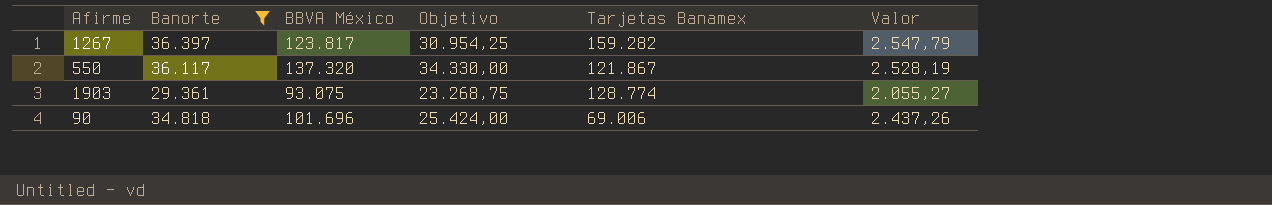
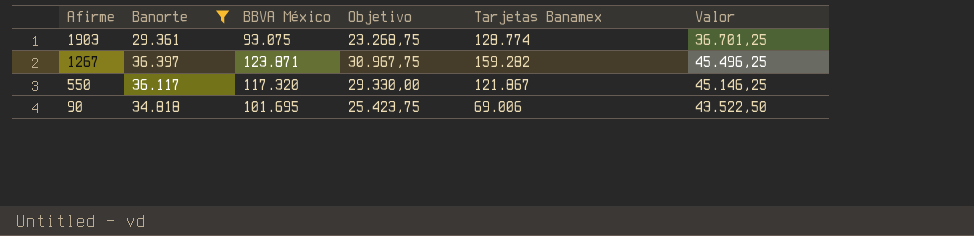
row order: none -> Afirme descending
column Valor | formula: [Banorte] * 0,07 -> [Banorte] * 1,25
1267 | BBVA México: 123.817 -> 123.871
1267 | Objetivo: 30.954,25 -> 30.967,75
550 | BBVA México: 137.320 -> 117.320
550 | Objetivo: 34.330,00 -> 29.330,00
90 | BBVA México: 101.696 -> 101.695
90 | Objetivo: 25.424,00 -> 25.423,75

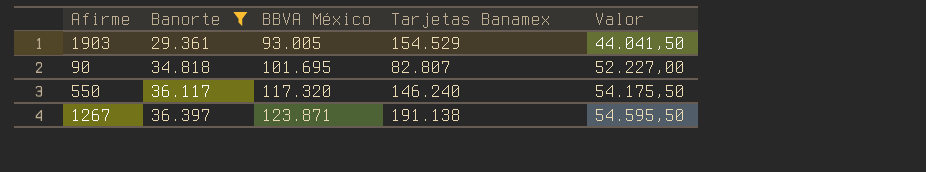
row order: Afirme descending -> Banorte ascending
column Objetivo | formula: [BBVA México] * 0,25 -> none
column Valor | formula: [Banorte] * 1,25 -> [Banorte] * 1,5
1903 | BBVA México: 93.075 -> 93.005
1903 | Tarjetas Banamex: 128.774 -> 154.529
90 | Tarjetas Banamex: 69.006 -> 82.807
550 | Tarjetas Banamex: 121.867 -> 146.240
1267 | Tarjetas Banamex: 159.282 -> 191.138

